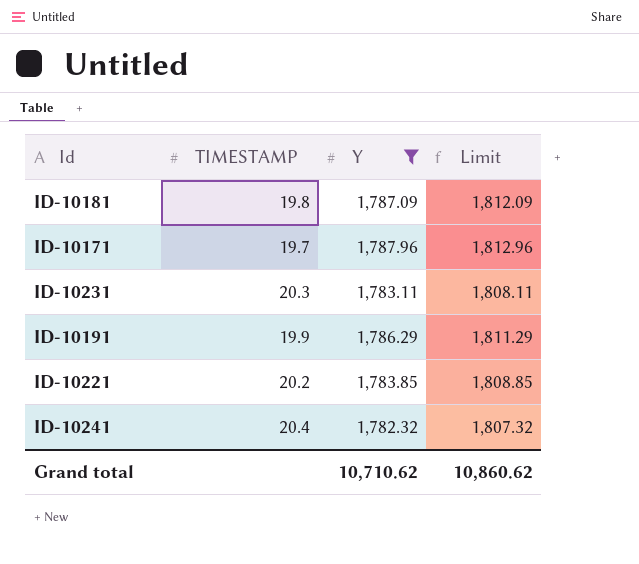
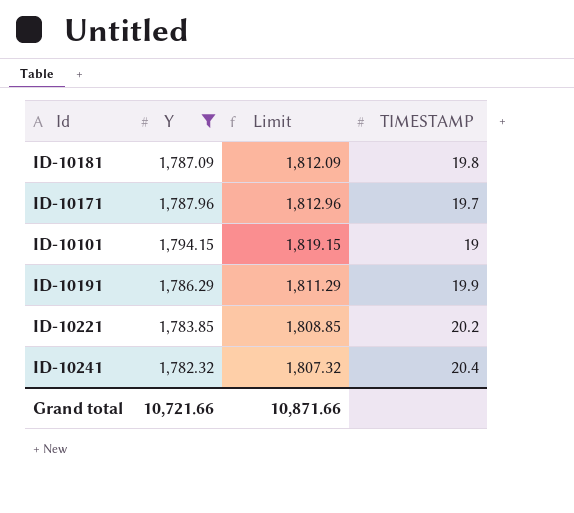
column TIMESTAMP | position: 2 -> 4
row ID-10231: 20.3 | 1,783.11 | 1,808.11 -> none
row ID-10101: none -> 1,794.15 | 1,819.15 | 19
Grand total | Y: 10,710.62 -> 10,721.66
Grand total | Limit: 10,860.62 -> 10,871.66

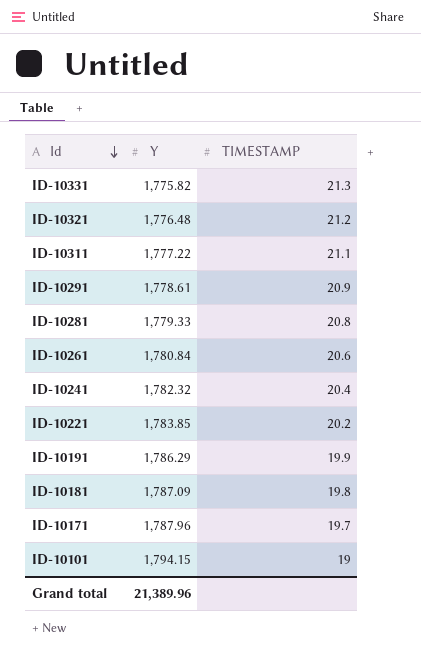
filter: Y >= 1,782.32 -> none
row order: none -> Id descending
column Limit | formula: [Y] + 25 -> none
Grand total | Y: 10,721.66 -> 21,389.96

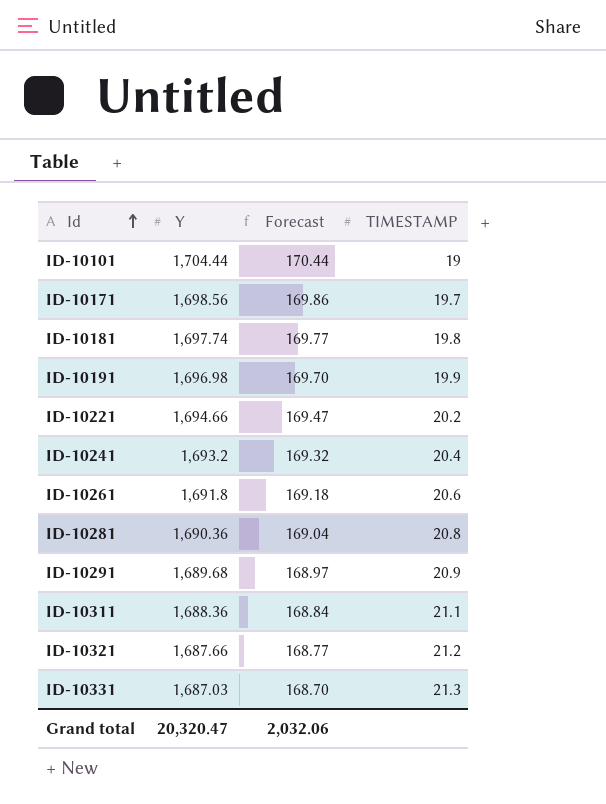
row order: Id descending -> Id ascending
column Forecast | formula: none -> [Y] * 0.1
ID-10101 | Y: 1,794.15 -> 1,704.44
ID-10171 | Y: 1,787.96 -> 1,698.56
ID-10181 | Y: 1,787.09 -> 1,697.74
ID-10191 | Y: 1,786.29 -> 1,696.98
ID-10221 | Y: 1,783.85 -> 1,694.66
ID-10241 | Y: 1,782.32 -> 1,693.2
ID-10261 | Y: 1,780.84 -> 1,691.8
ID-10281 | Y: 1,779.33 -> 1,690.36
ID-10291 | Y: 1,778.61 -> 1,689.68
ID-10311 | Y: 1,777.22 -> 1,688.36
ID-10321 | Y: 1,776.48 -> 1,687.66
ID-10331 | Y: 1,775.82 -> 1,687.03
Grand total | Y: 21,389.96 -> 20,320.47

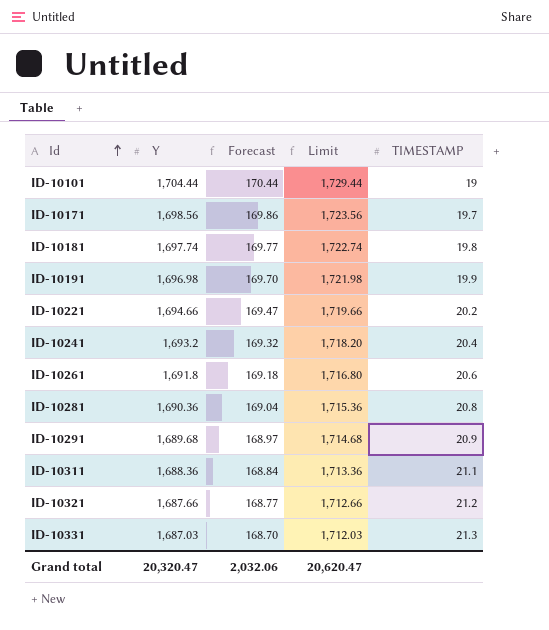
column Limit | formula: none -> [Y] + 25

